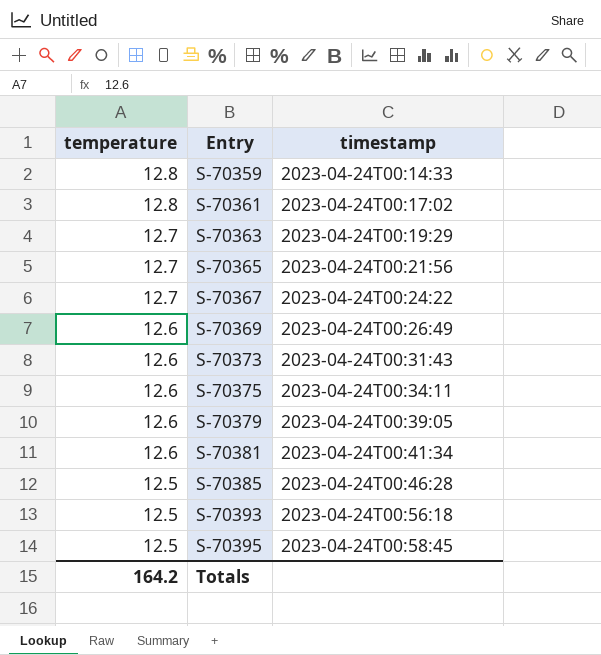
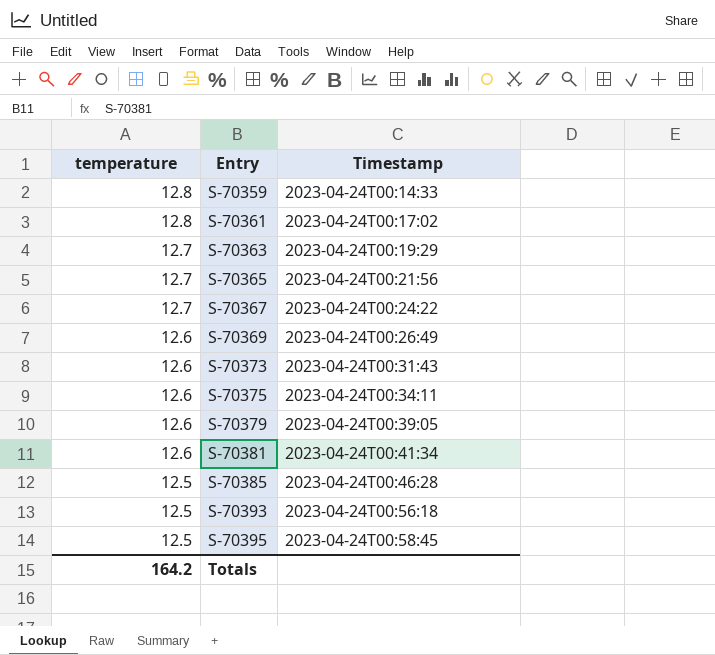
column name: timestamp -> Timestamp

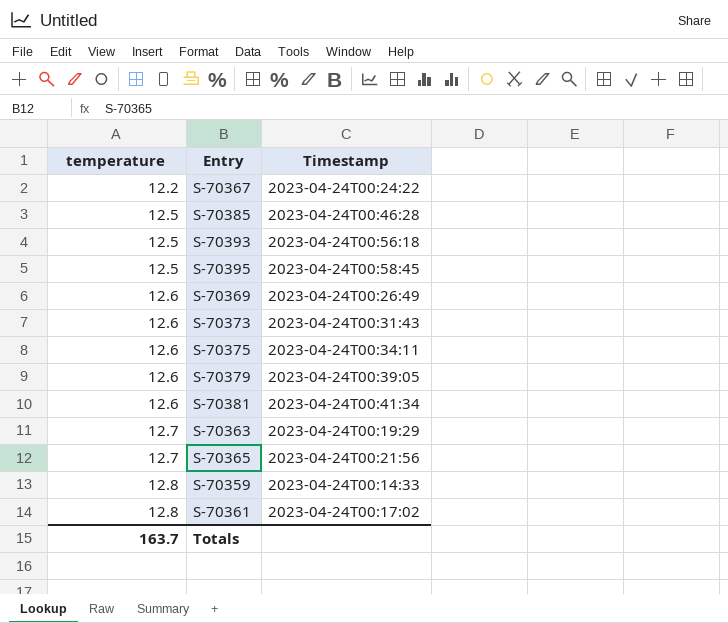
row order: temperature descending -> temperature ascending
S-70367 | temperature: 12.7 -> 12.2
Totals | temperature: 164.2 -> 163.7

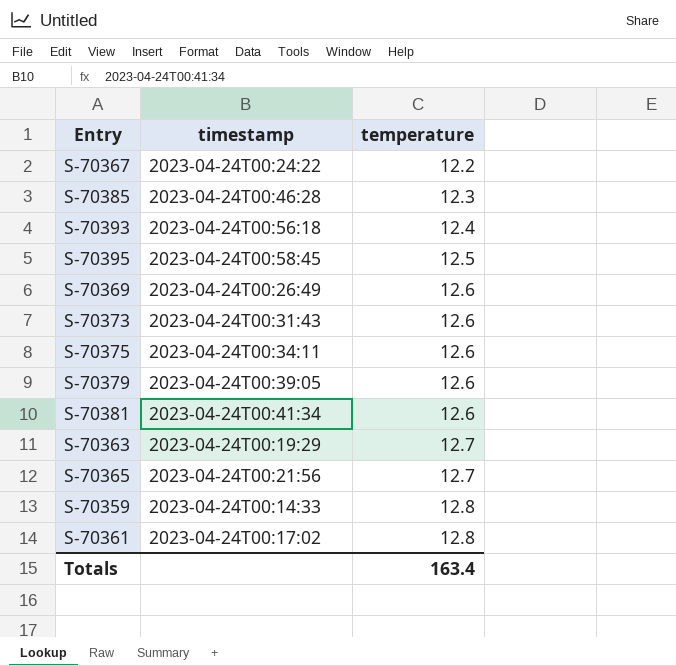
column name: Timestamp -> timestamp
column temperature | position: 1 -> 3
S-70385 | temperature: 12.5 -> 12.3
S-70393 | temperature: 12.5 -> 12.4
Totals | temperature: 163.7 -> 163.4

